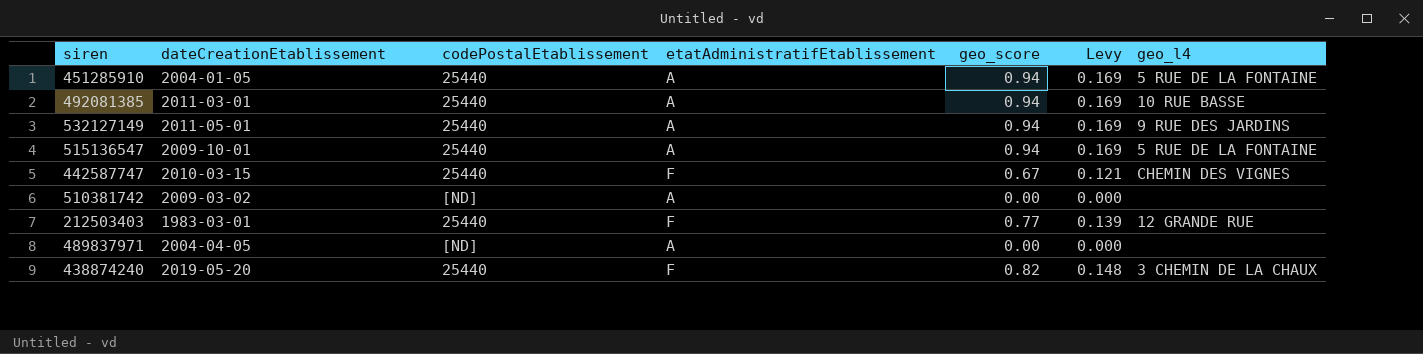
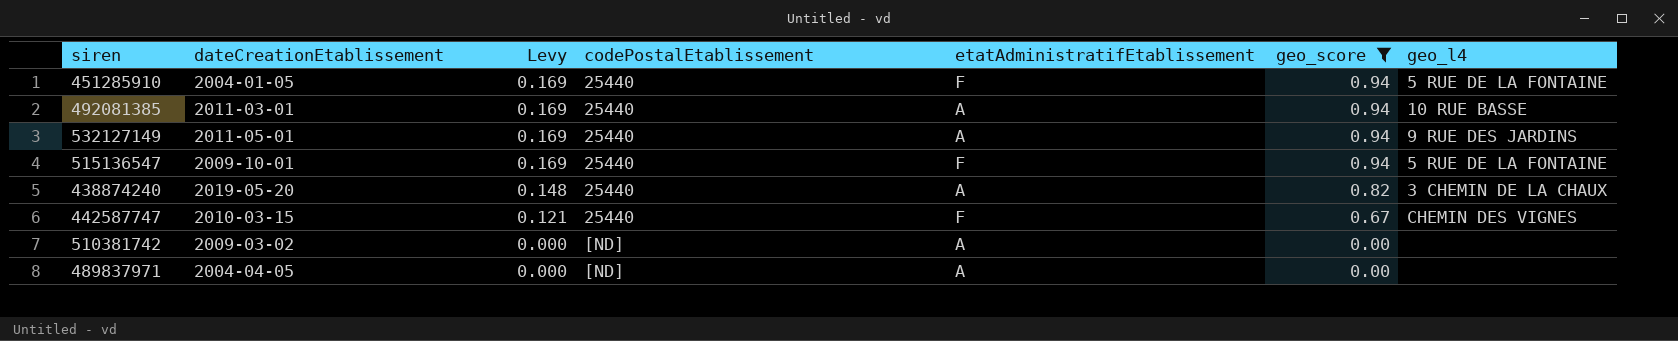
filter: none -> geo_score != 0.77
row order: none -> Levy descending
column Levy | position: 6 -> 3
451285910 | etatAdministratifEtablissement: A -> F
515136547 | etatAdministratifEtablissement: A -> F
438874240 | etatAdministratifEtablissement: F -> A

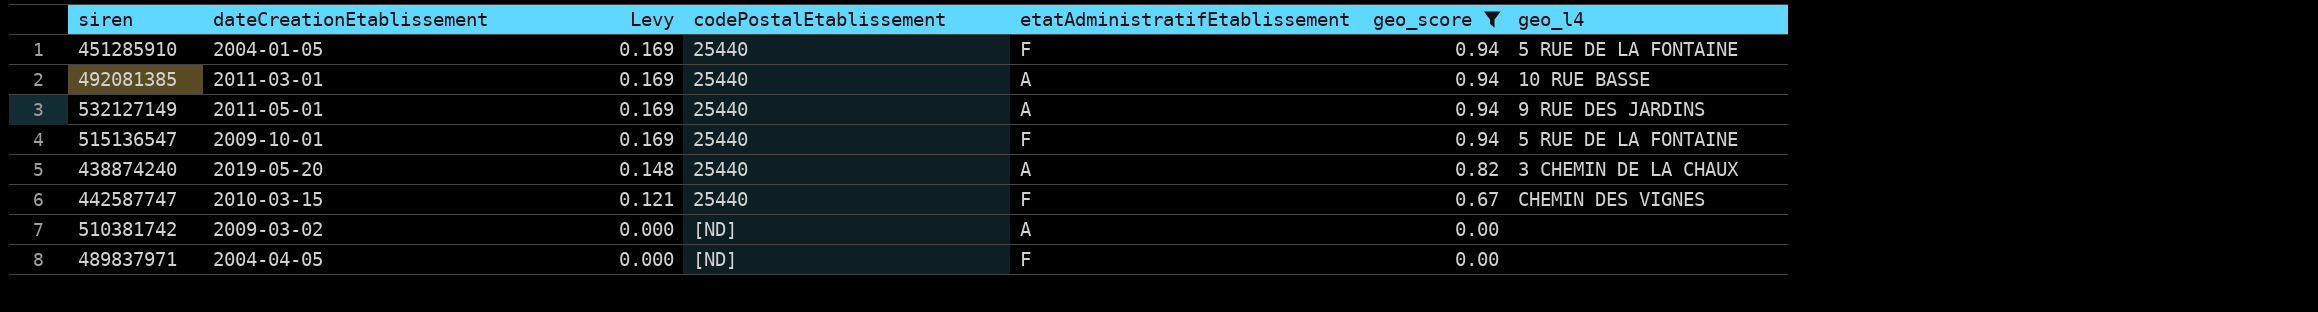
489837971 | etatAdministratifEtablissement: A -> F

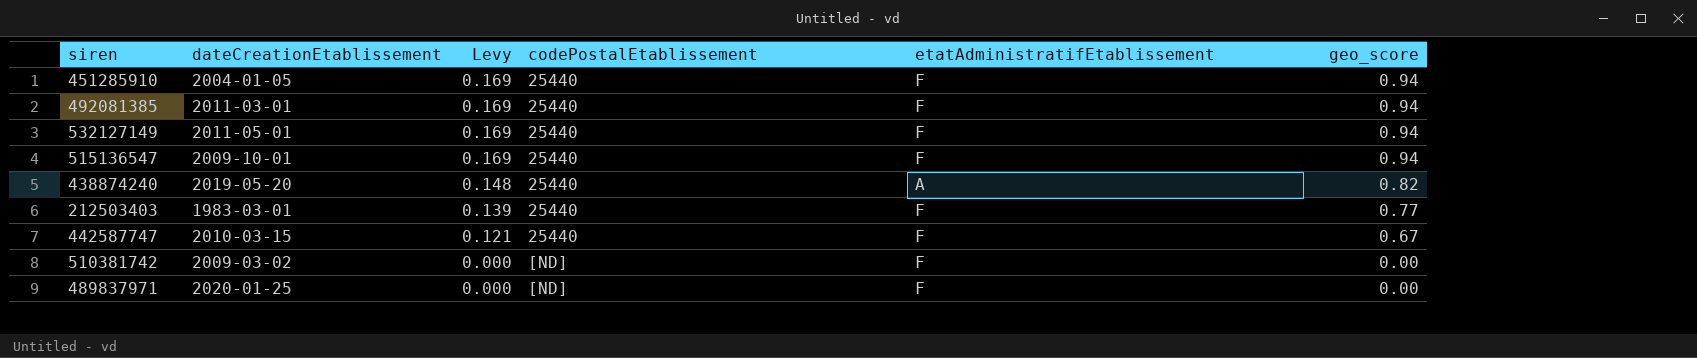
filter: geo_score != 0.77 -> none
column geo_l4 | position: 7 -> none
492081385 | etatAdministratifEtablissement: A -> F
532127149 | etatAdministratifEtablissement: A -> F
510381742 | etatAdministratifEtablissement: A -> F
489837971 | dateCreationEtablissement: 2004-04-05 -> 2020-01-25

